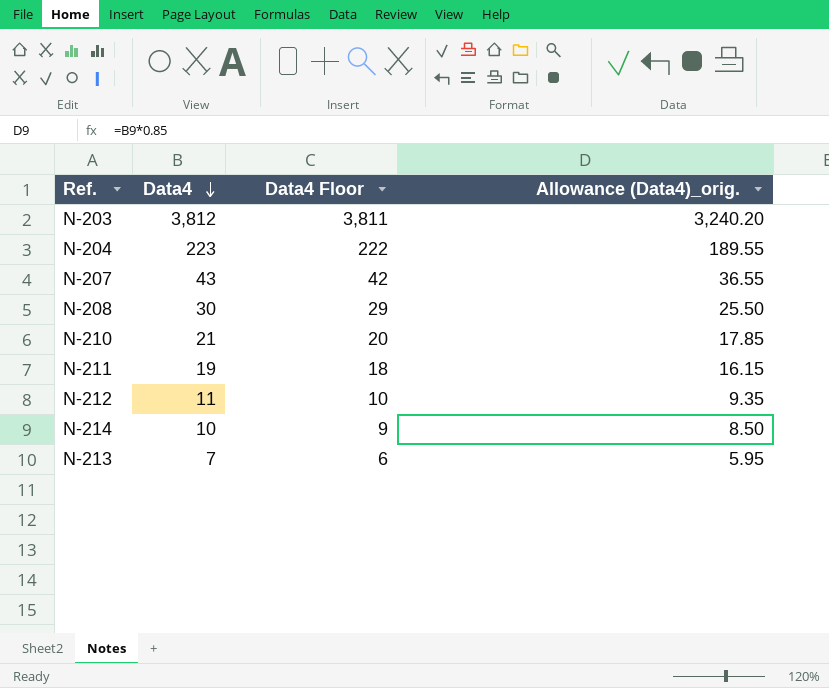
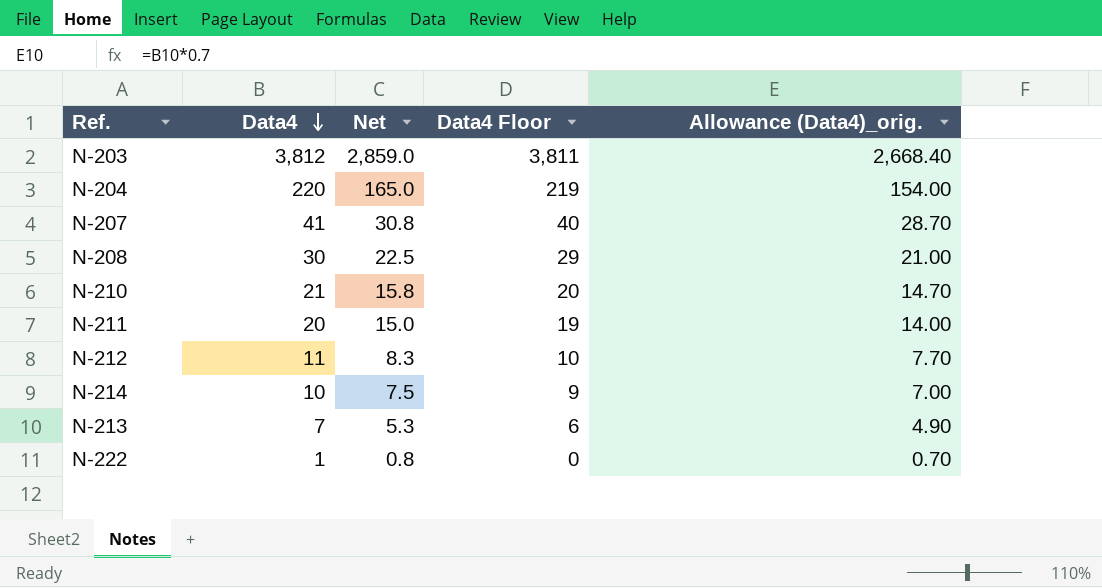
column Net | formula: none -> [Data4] * 0.75
column Allowance (Data4)_orig. | formula: [Data4] * 0.85 -> [Data4] * 0.7
N-204 | Data4: 223 -> 220
N-204 | Data4 Floor: 222 -> 219
N-207 | Data4: 43 -> 41
N-207 | Data4 Floor: 42 -> 40
N-211 | Data4: 19 -> 20
N-211 | Data4 Floor: 18 -> 19
row N-222: none -> 1 | 0.8 | 0 | 0.70

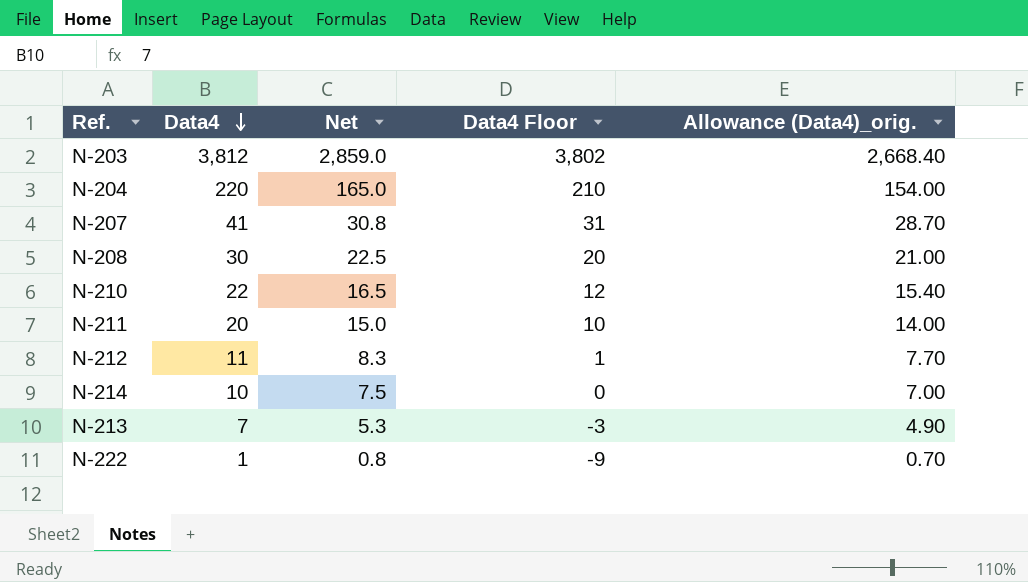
column Data4 Floor | formula: [Data4] - 1 -> [Data4] - 10
N-210 | Data4: 21 -> 22
N-210 | Net: 15.8 -> 16.5
N-210 | Allowance (Data4)_orig.: 14.70 -> 15.40

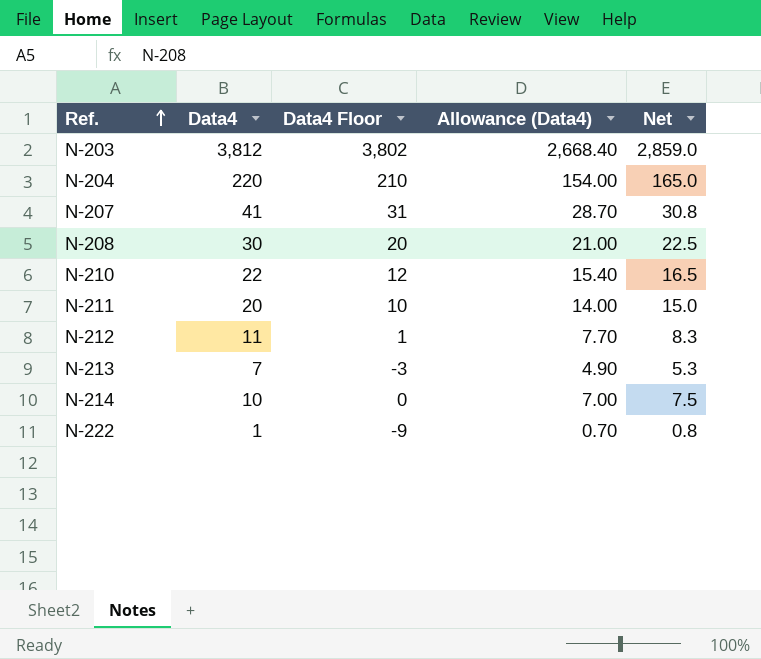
row order: Data4 descending -> Ref. ascending
column name: Allowance (Data4)_orig. -> Allowance (Data4)
column Net | position: 3 -> 5

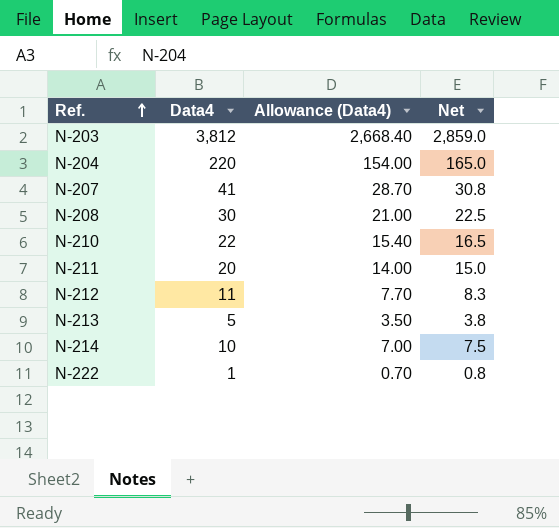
column Data4 Floor | formula: [Data4] - 10 -> none
N-213 | Data4: 7 -> 5
N-213 | Allowance (Data4): 4.90 -> 3.50
N-213 | Net: 5.3 -> 3.8

